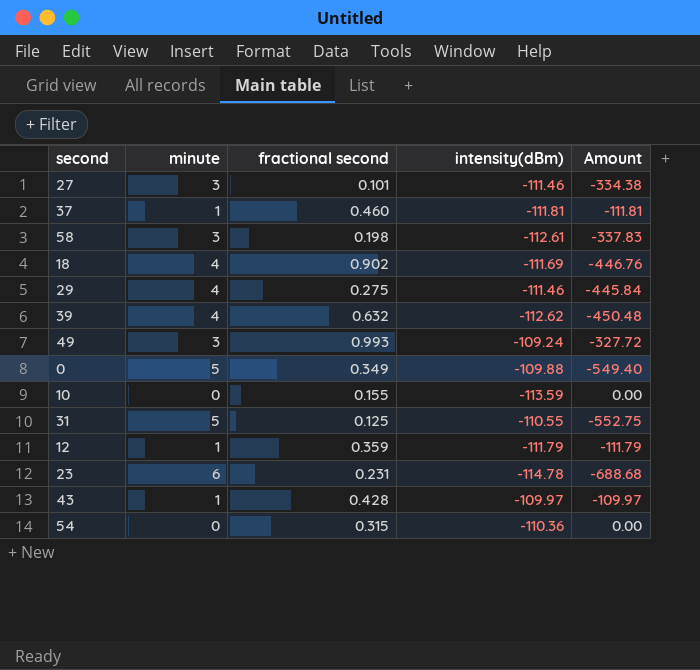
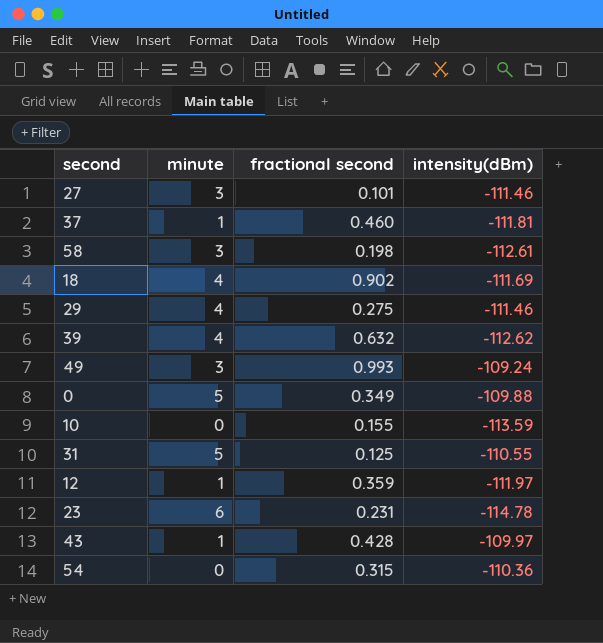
column Amount | formula: [minute] * [intensity(dBm)] -> none
12 | intensity(dBm): -111.79 -> -111.97

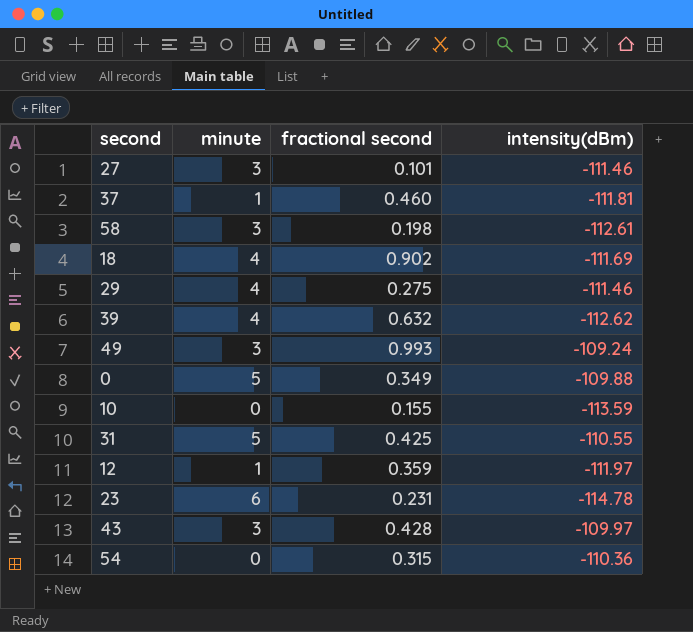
31 | fractional second: 0.125 -> 0.425
43 | minute: 1 -> 3

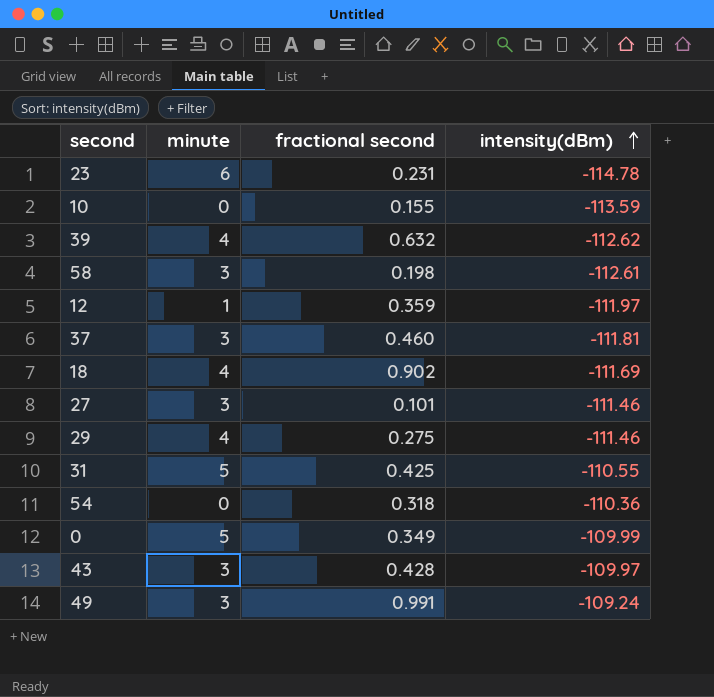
row order: none -> intensity(dBm) ascending
37 | minute: 1 -> 3
54 | fractional second: 0.315 -> 0.318
0 | intensity(dBm): -109.88 -> -109.99
49 | fractional second: 0.993 -> 0.991

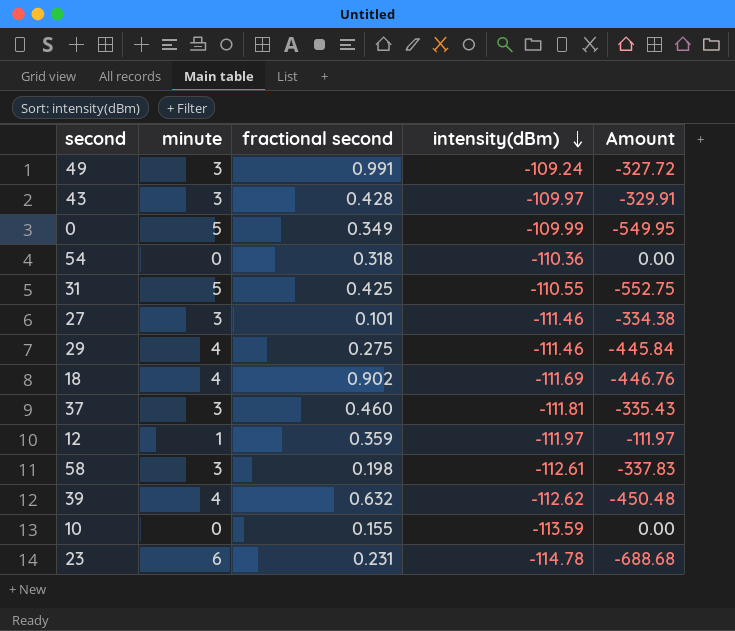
row order: intensity(dBm) ascending -> intensity(dBm) descending
column Amount | formula: none -> [minute] * [intensity(dBm)]

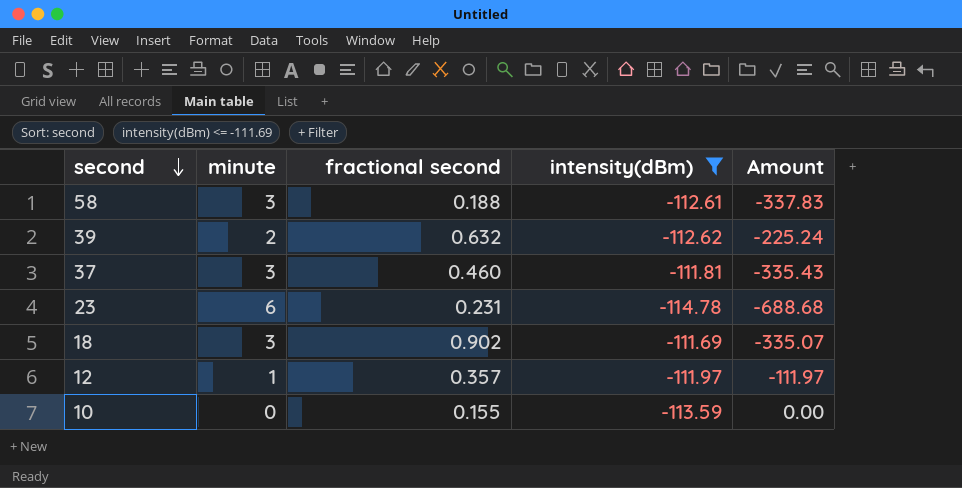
filter: none -> intensity(dBm) <= -111.69
row order: intensity(dBm) descending -> second descending
58 | fractional second: 0.198 -> 0.188
39 | minute: 4 -> 2
39 | Amount: -450.48 -> -225.24
18 | minute: 4 -> 3
18 | Amount: -446.76 -> -335.07
12 | fractional second: 0.359 -> 0.357

